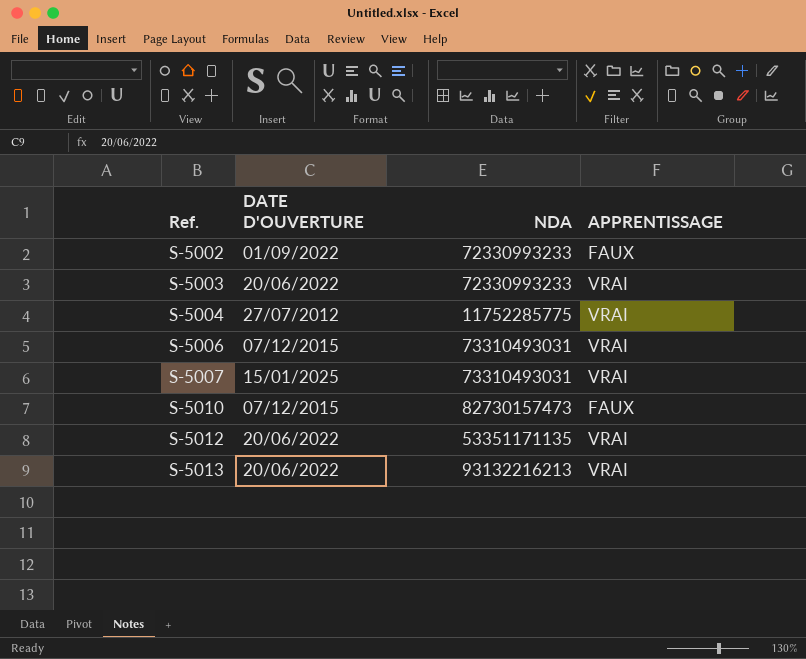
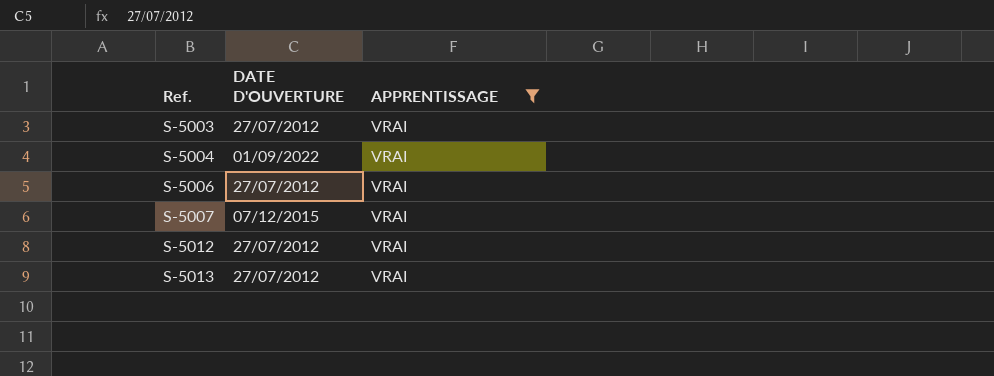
filter: none -> APPRENTISSAGE = VRAI
column NDA | position: 3 -> none
S-5003 | DATE D'OUVERTURE: 20/06/2022 -> 27/07/2012
S-5004 | DATE D'OUVERTURE: 27/07/2012 -> 01/09/2022
S-5006 | DATE D'OUVERTURE: 07/12/2015 -> 27/07/2012
S-5007 | DATE D'OUVERTURE: 15/01/2025 -> 07/12/2015
S-5012 | DATE D'OUVERTURE: 20/06/2022 -> 27/07/2012
S-5013 | DATE D'OUVERTURE: 20/06/2022 -> 27/07/2012

